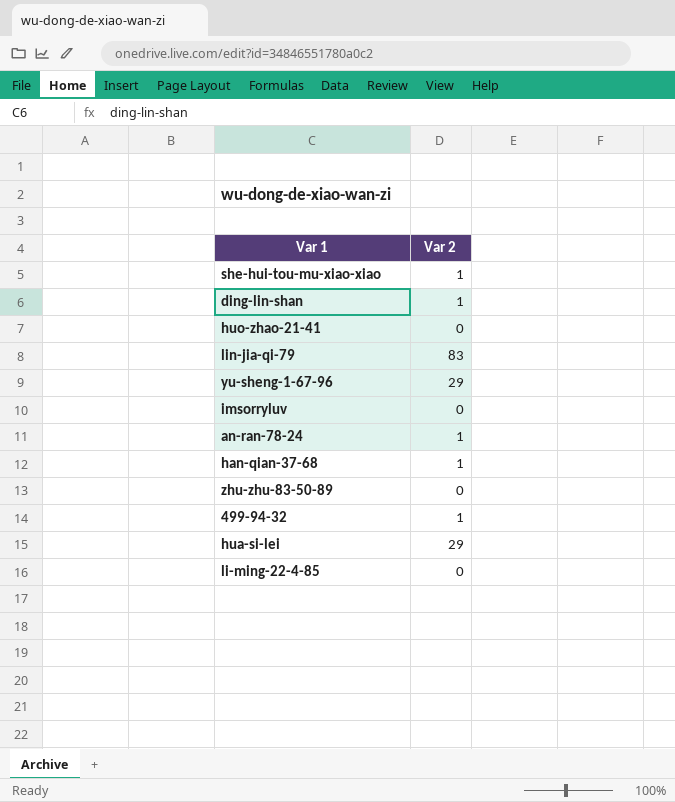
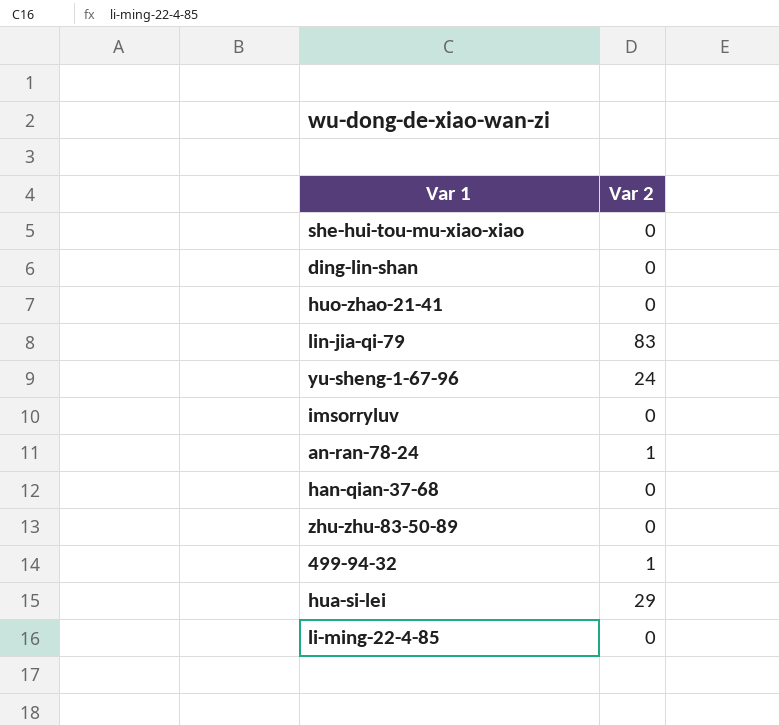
she-hui-tou-mu-xiao-xiao | Var 2: 1 -> 0
ding-lin-shan | Var 2: 1 -> 0
yu-sheng-1-67-96 | Var 2: 29 -> 24
han-qian-37-68 | Var 2: 1 -> 0

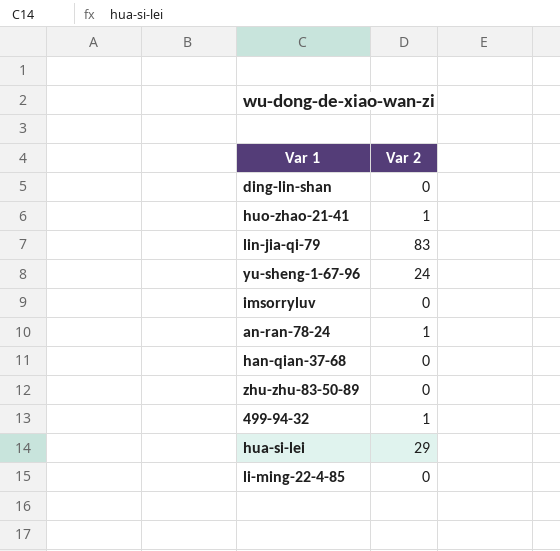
row she-hui-tou-mu-xiao-xiao: 0 -> none
huo-zhao-21-41 | Var 2: 0 -> 1

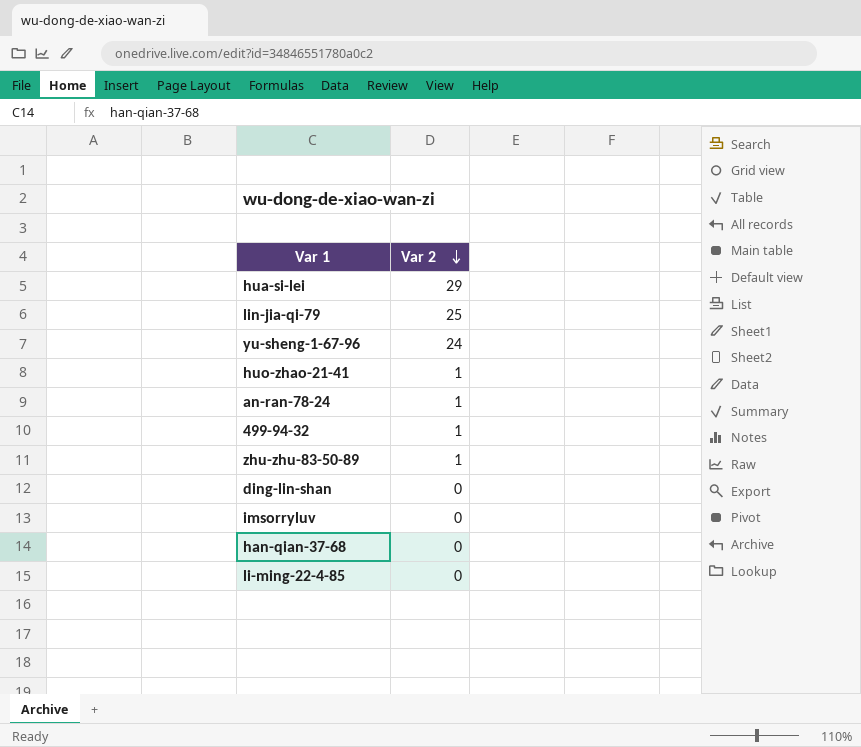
row order: none -> Var 2 descending
lin-jia-qi-79 | Var 2: 83 -> 25
zhu-zhu-83-50-89 | Var 2: 0 -> 1

